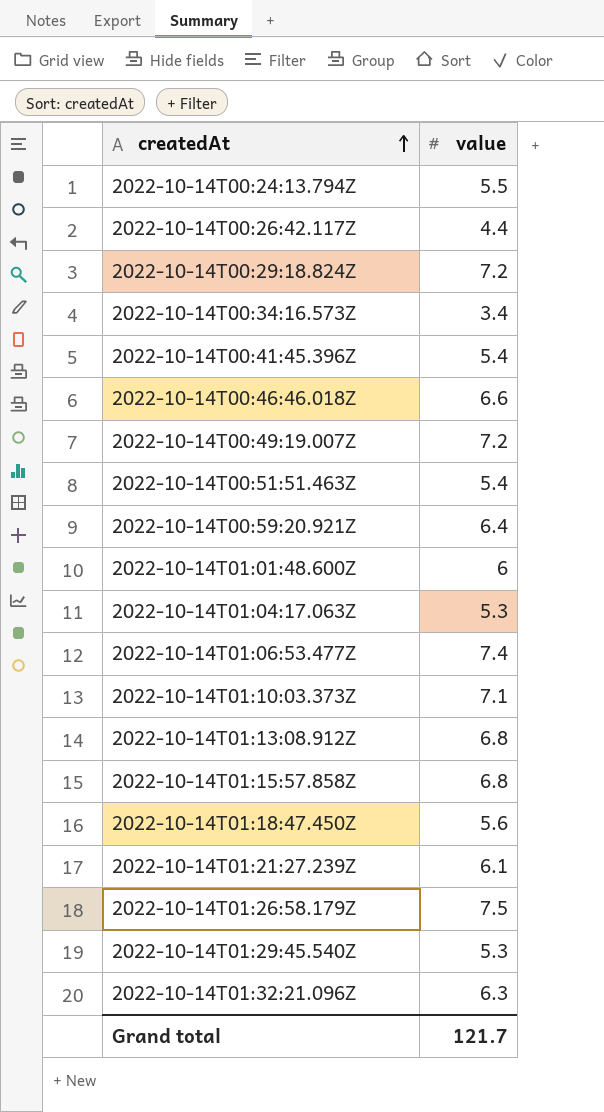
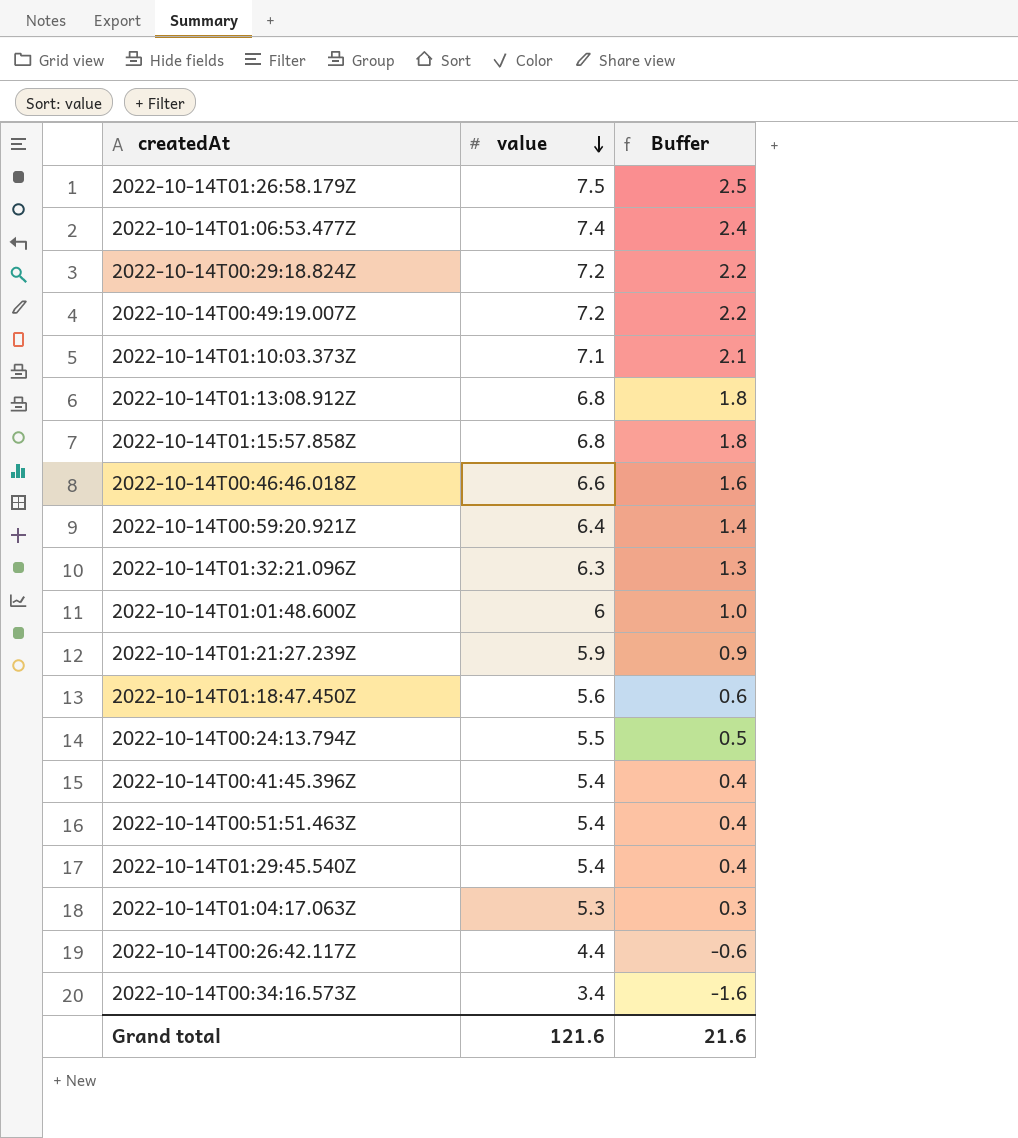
row order: createdAt ascending -> value descending
column Buffer | formula: none -> [value] - 5
2022-10-14T01:21:27.239Z | value: 6.1 -> 5.9
2022-10-14T01:29:45.540Z | value: 5.3 -> 5.4
Grand total | value: 121.7 -> 121.6

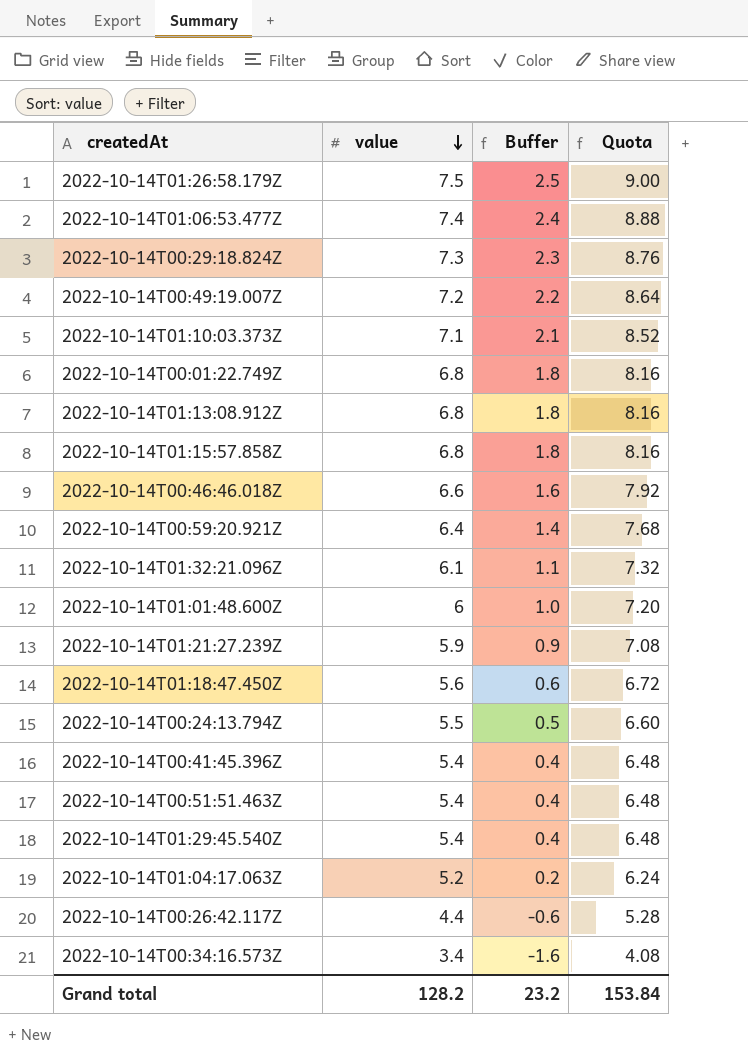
column Quota | formula: none -> [value] * 1.2
2022-10-14T00:29:18.824Z | value: 7.2 -> 7.3
2022-10-14T00:29:18.824Z | Buffer: 2.2 -> 2.3
row 2022-10-14T00:01:22.749Z: none -> 6.8 | 1.8 | 8.16
2022-10-14T01:32:21.096Z | value: 6.3 -> 6.1
2022-10-14T01:32:21.096Z | Buffer: 1.3 -> 1.1
2022-10-14T01:04:17.063Z | value: 5.3 -> 5.2
2022-10-14T01:04:17.063Z | Buffer: 0.3 -> 0.2
Grand total | value: 121.6 -> 128.2
Grand total | Buffer: 21.6 -> 23.2

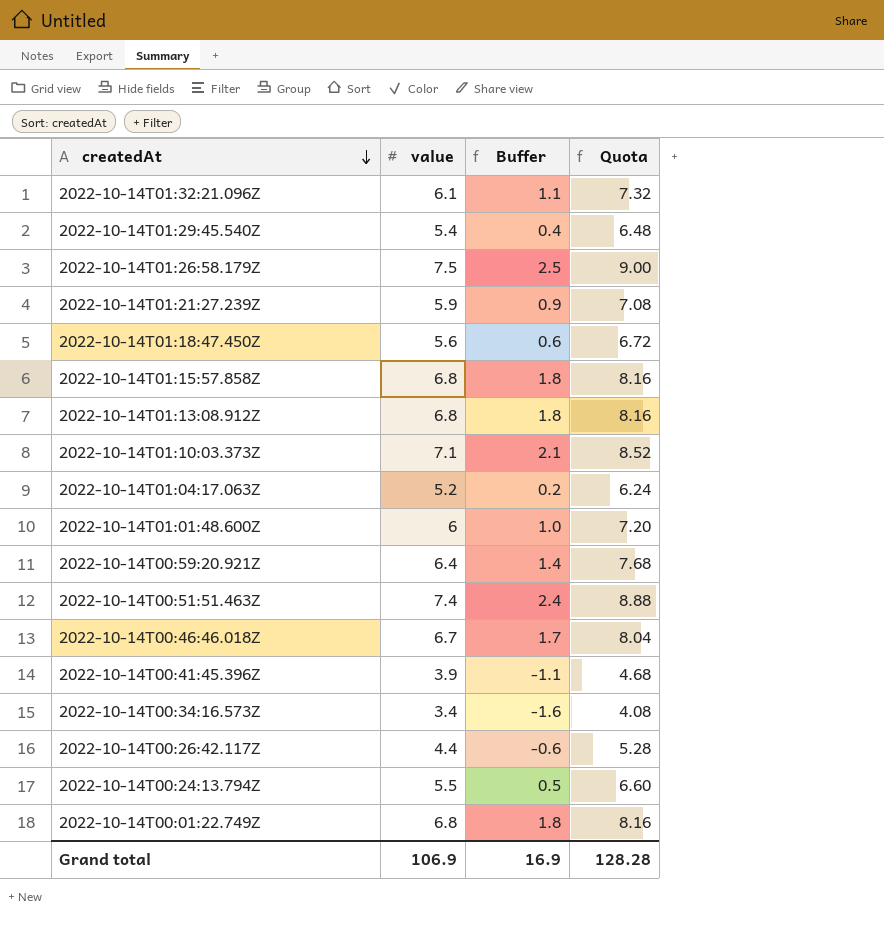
row order: value descending -> createdAt descending
row 2022-10-14T01:06:53.477Z: 7.4 | 2.4 | 8.88 -> none
row 2022-10-14T00:29:18.824Z: 7.3 | 2.3 | 8.76 -> none
row 2022-10-14T00:49:19.007Z: 7.2 | 2.2 | 8.64 -> none
2022-10-14T00:51:51.463Z | value: 5.4 -> 7.4
2022-10-14T00:51:51.463Z | Buffer: 0.4 -> 2.4
2022-10-14T00:51:51.463Z | Quota: 6.48 -> 8.88
2022-10-14T00:46:46.018Z | value: 6.6 -> 6.7
2022-10-14T00:46:46.018Z | Buffer: 1.6 -> 1.7
2022-10-14T00:46:46.018Z | Quota: 7.92 -> 8.04
2022-10-14T00:41:45.396Z | value: 5.4 -> 3.9
2022-10-14T00:41:45.396Z | Buffer: 0.4 -> -1.1
2022-10-14T00:41:45.396Z | Quota: 6.48 -> 4.68
Grand total | value: 128.2 -> 106.9
Grand total | Buffer: 23.2 -> 16.9
Grand total | Quota: 153.84 -> 128.28

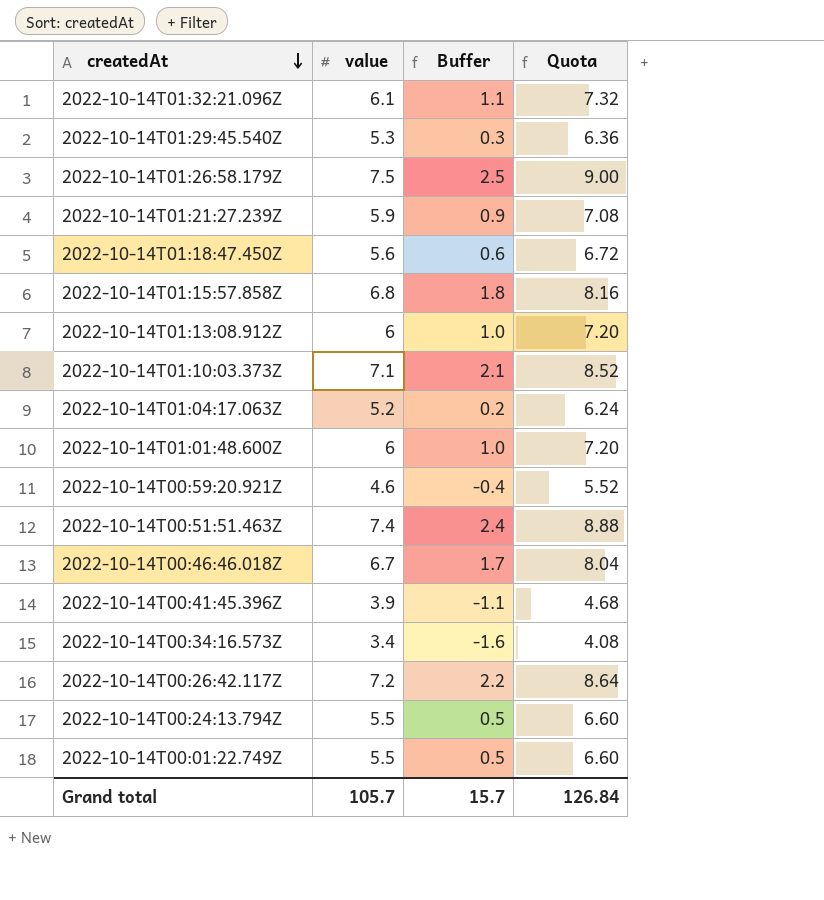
2022-10-14T01:29:45.540Z | value: 5.4 -> 5.3
2022-10-14T01:29:45.540Z | Buffer: 0.4 -> 0.3
2022-10-14T01:29:45.540Z | Quota: 6.48 -> 6.36
2022-10-14T01:13:08.912Z | value: 6.8 -> 6
2022-10-14T01:13:08.912Z | Buffer: 1.8 -> 1.0
2022-10-14T01:13:08.912Z | Quota: 8.16 -> 7.20
2022-10-14T00:59:20.921Z | value: 6.4 -> 4.6
2022-10-14T00:59:20.921Z | Buffer: 1.4 -> -0.4
2022-10-14T00:59:20.921Z | Quota: 7.68 -> 5.52
2022-10-14T00:26:42.117Z | value: 4.4 -> 7.2
2022-10-14T00:26:42.117Z | Buffer: -0.6 -> 2.2
2022-10-14T00:26:42.117Z | Quota: 5.28 -> 8.64
2022-10-14T00:01:22.749Z | value: 6.8 -> 5.5
2022-10-14T00:01:22.749Z | Buffer: 1.8 -> 0.5
2022-10-14T00:01:22.749Z | Quota: 8.16 -> 6.60
Grand total | value: 106.9 -> 105.7
Grand total | Buffer: 16.9 -> 15.7
Grand total | Quota: 128.28 -> 126.84

